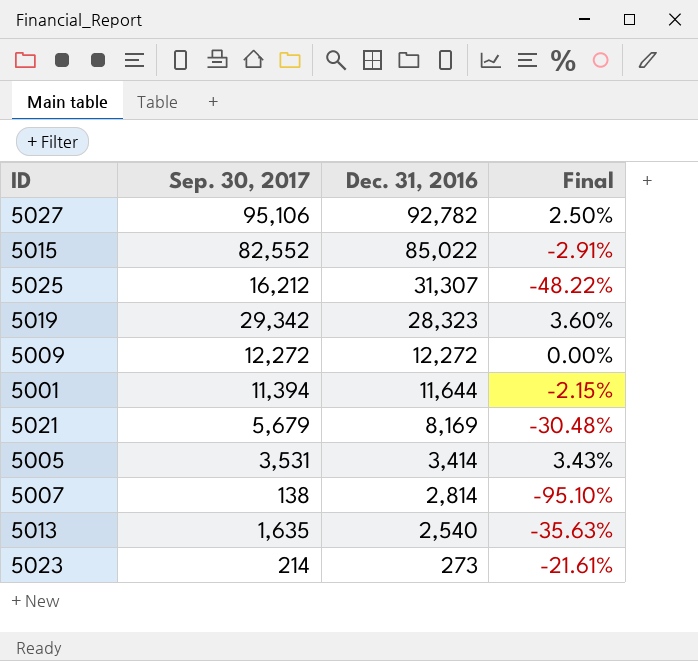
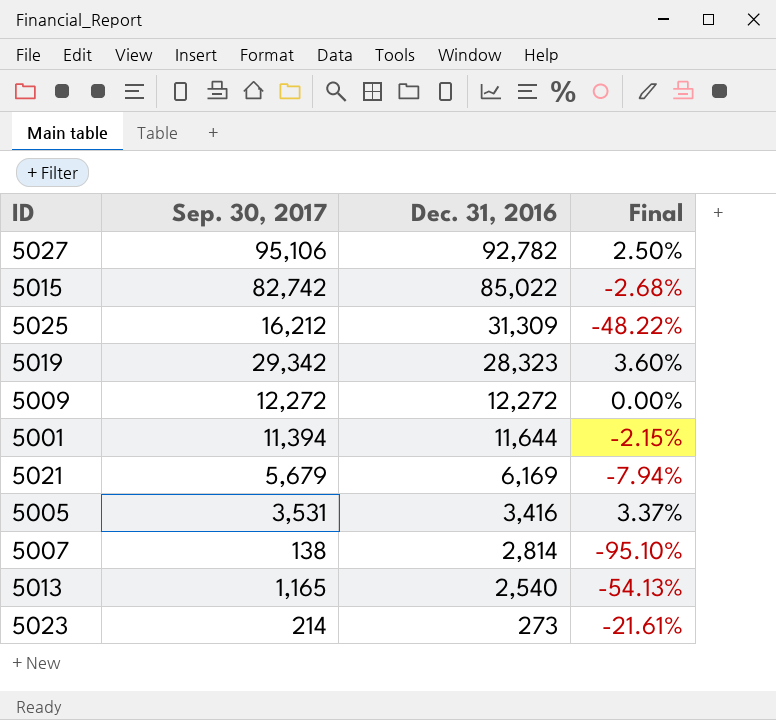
5015 | Sep. 30, 2017: 82,552 -> 82,742
5015 | Final: -2.91% -> -2.68%
5025 | Dec. 31, 2016: 31,307 -> 31,309
5021 | Dec. 31, 2016: 8,169 -> 6,169
5021 | Final: -30.48% -> -7.94%
5005 | Dec. 31, 2016: 3,414 -> 3,416
5005 | Final: 3.43% -> 3.37%
5013 | Sep. 30, 2017: 1,635 -> 1,165
5013 | Final: -35.63% -> -54.13%

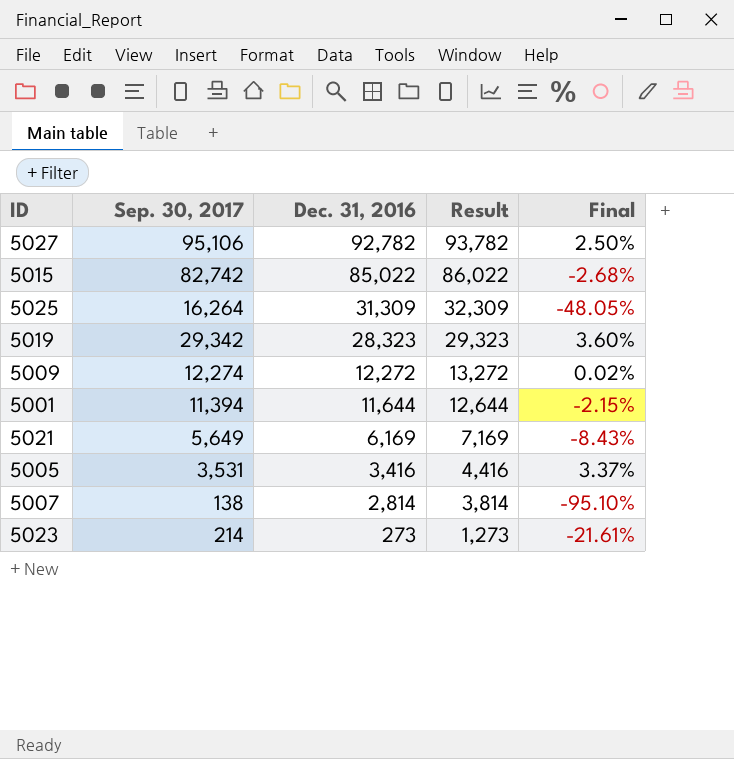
column Result | formula: none -> [Dec. 31, 2016] + 1000
row 5013: 1,165 | 2,540 | -54.13% -> none
5025 | Sep. 30, 2017: 16,212 -> 16,264
5025 | Final: -48.22% -> -48.05%
5009 | Sep. 30, 2017: 12,272 -> 12,274
5009 | Final: 0.00% -> 0.02%
5021 | Sep. 30, 2017: 5,679 -> 5,649
5021 | Final: -7.94% -> -8.43%

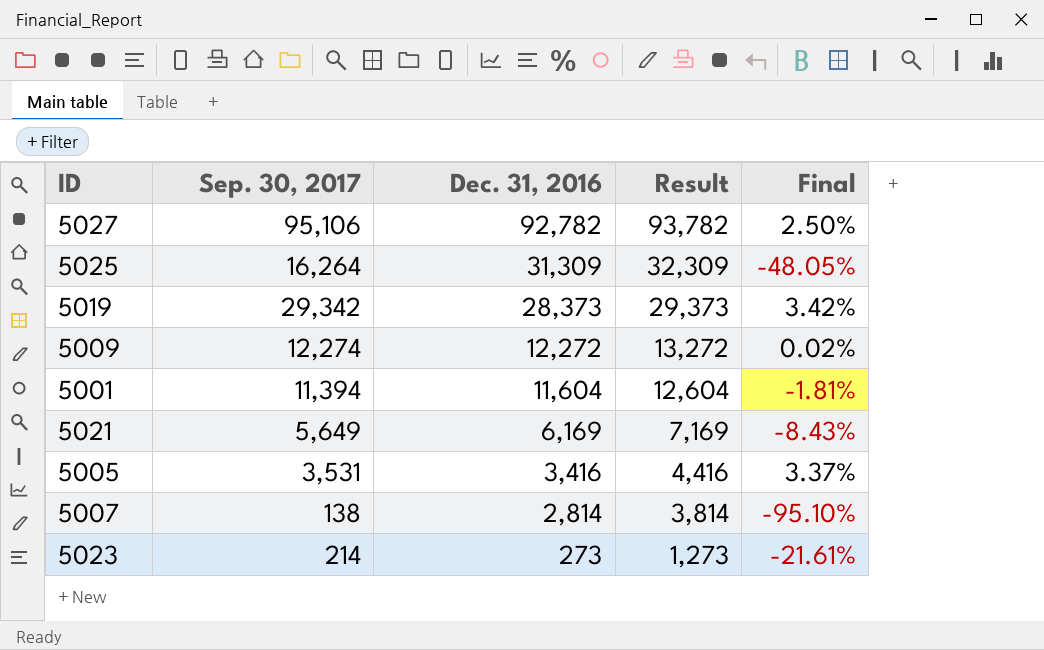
row 5015: 82,742 | 85,022 | 86,022 | -2.68% -> none
5019 | Dec. 31, 2016: 28,323 -> 28,373
5019 | Result: 29,323 -> 29,373
5019 | Final: 3.60% -> 3.42%
5001 | Dec. 31, 2016: 11,644 -> 11,604
5001 | Result: 12,644 -> 12,604
5001 | Final: -2.15% -> -1.81%

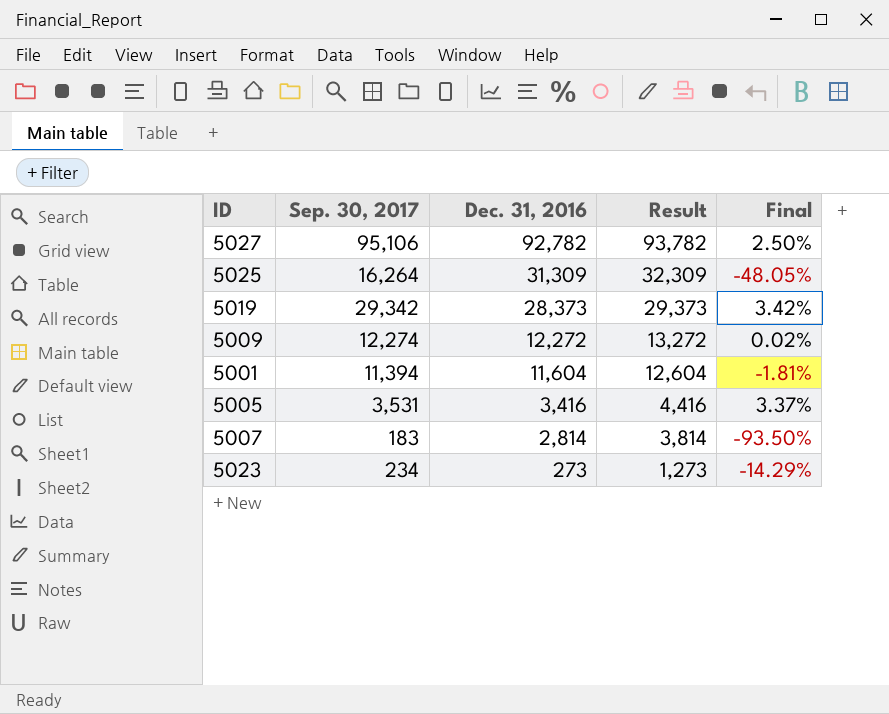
row 5021: 5,649 | 6,169 | 7,169 | -8.43% -> none
5007 | Sep. 30, 2017: 138 -> 183
5007 | Final: -95.10% -> -93.50%
5023 | Sep. 30, 2017: 214 -> 234
5023 | Final: -21.61% -> -14.29%

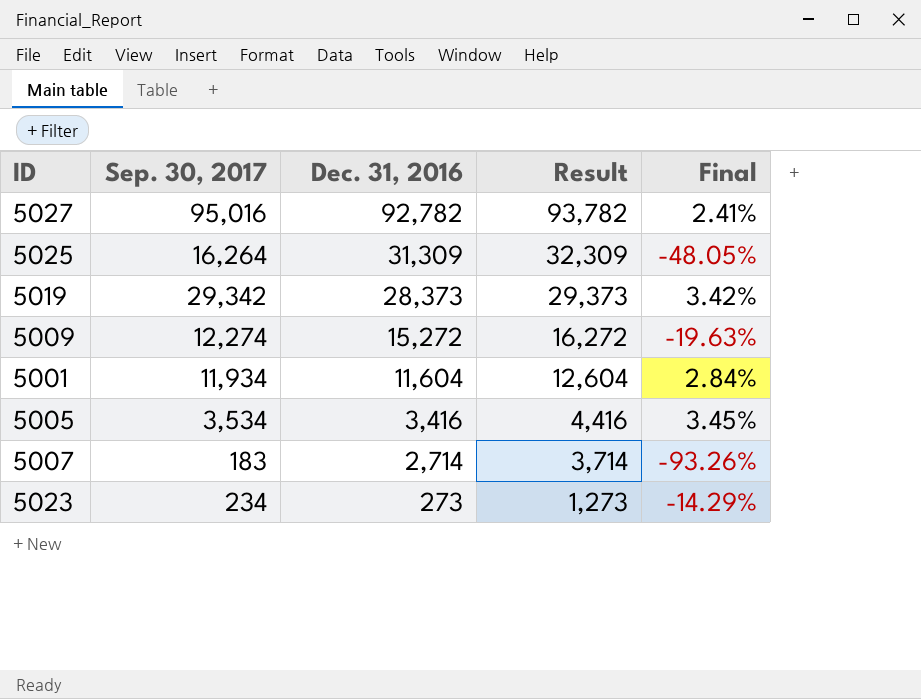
5027 | Sep. 30, 2017: 95,106 -> 95,016
5027 | Final: 2.50% -> 2.41%
5009 | Dec. 31, 2016: 12,272 -> 15,272
5009 | Result: 13,272 -> 16,272
5009 | Final: 0.02% -> -19.63%
5001 | Sep. 30, 2017: 11,394 -> 11,934
5001 | Final: -1.81% -> 2.84%
5005 | Sep. 30, 2017: 3,531 -> 3,534
5005 | Final: 3.37% -> 3.45%
5007 | Dec. 31, 2016: 2,814 -> 2,714
5007 | Result: 3,814 -> 3,714
5007 | Final: -93.50% -> -93.26%

